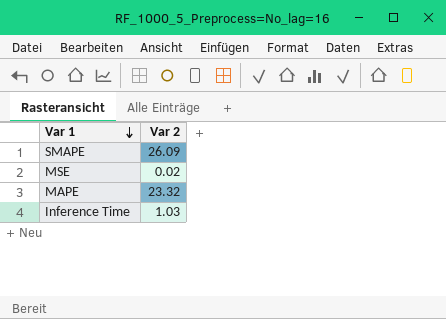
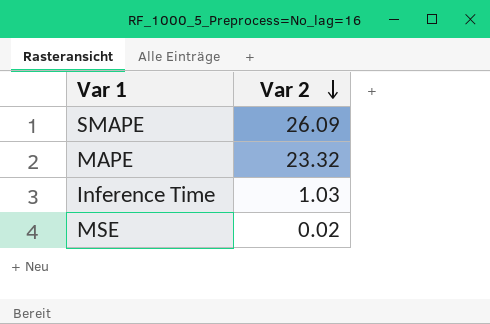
row order: Var 1 descending -> Var 2 descending

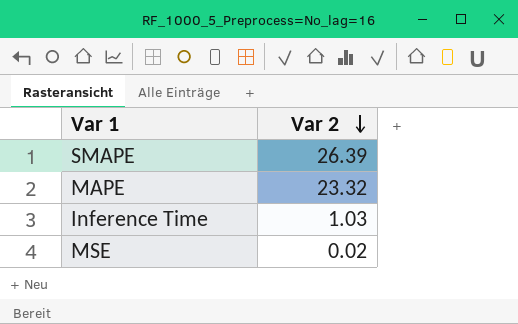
SMAPE | Var 2: 26.09 -> 26.39

